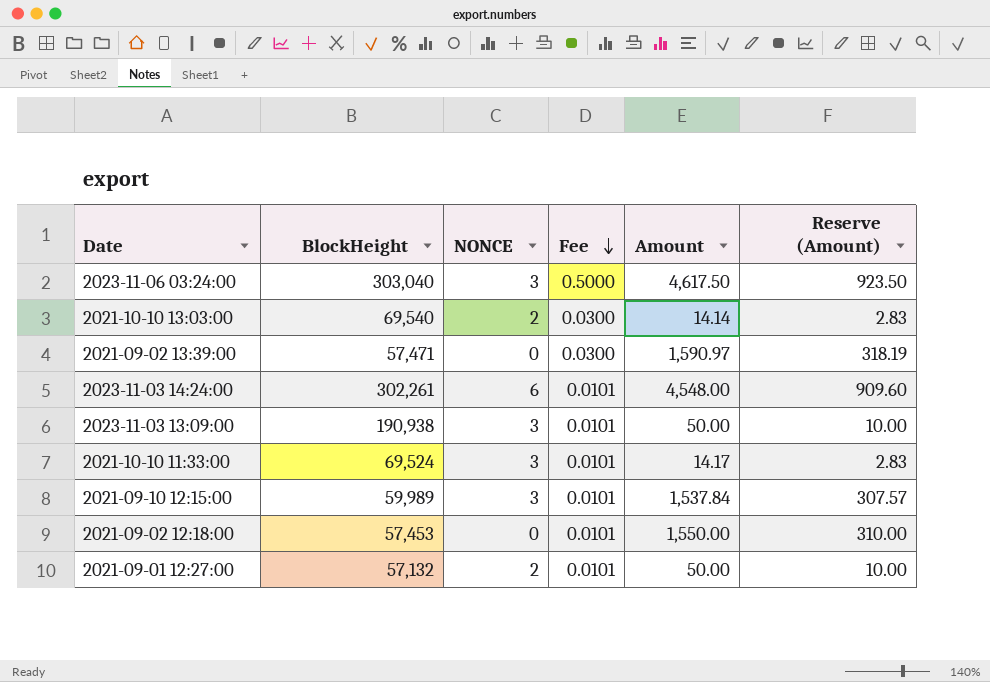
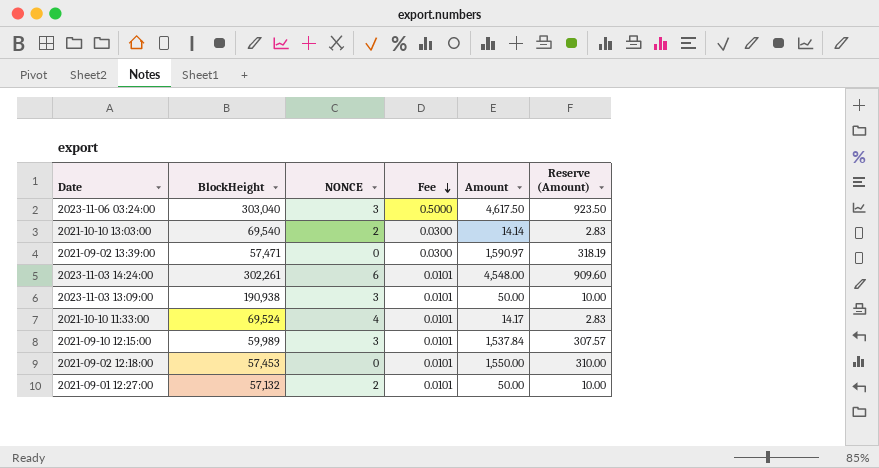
2021-10-10 11:33:00 | NONCE: 3 -> 4

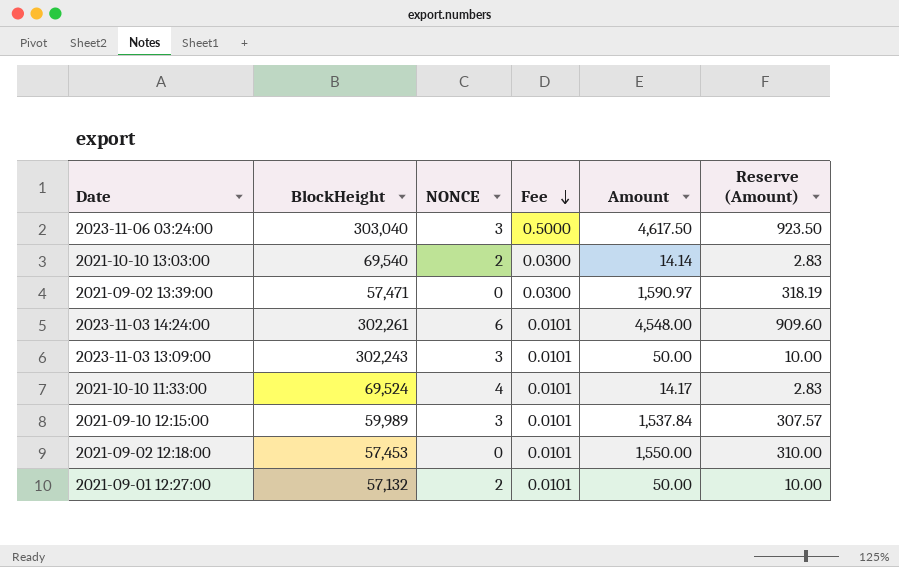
2023-11-03 13:09:00 | BlockHeight: 190,938 -> 302,243

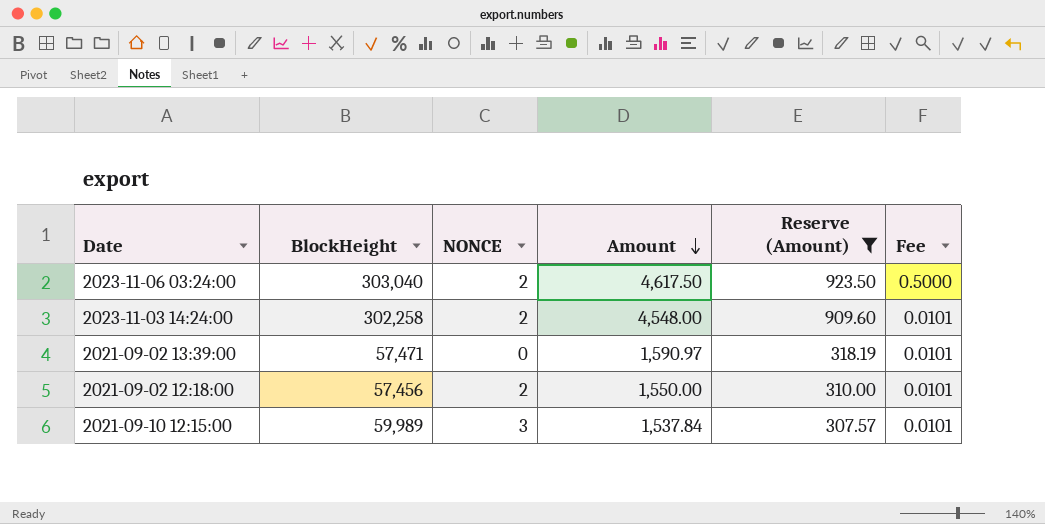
filter: none -> Reserve (Amount) >= 307.57
row order: Fee descending -> Amount descending
column Fee | position: 4 -> 6
2023-11-06 03:24:00 | NONCE: 3 -> 2
2023-11-03 14:24:00 | BlockHeight: 302,261 -> 302,258
2023-11-03 14:24:00 | NONCE: 6 -> 2
2021-09-02 13:39:00 | Fee: 0.0300 -> 0.0101
2021-09-02 12:18:00 | BlockHeight: 57,453 -> 57,456
2021-09-02 12:18:00 | NONCE: 0 -> 2

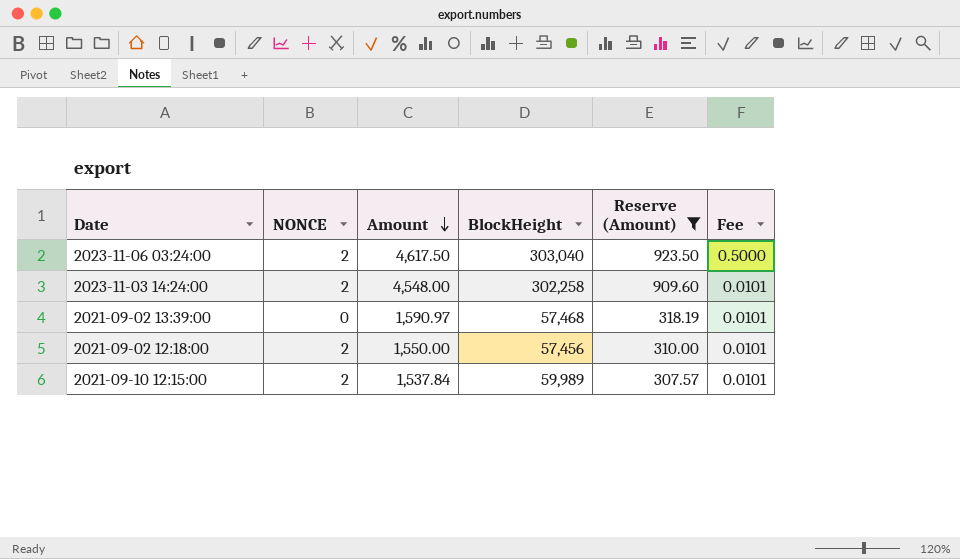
column BlockHeight | position: 2 -> 4
2021-09-02 13:39:00 | BlockHeight: 57,471 -> 57,468
2021-09-10 12:15:00 | NONCE: 3 -> 2

